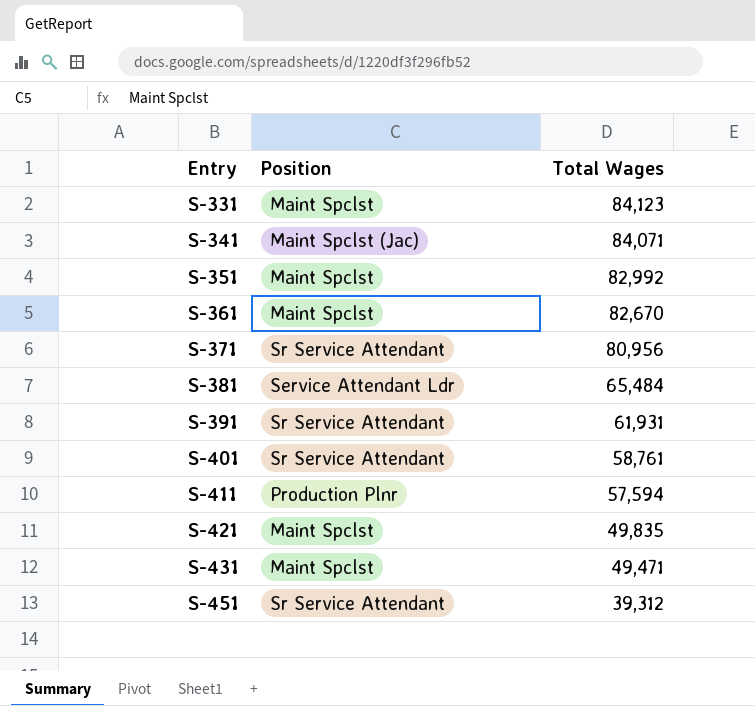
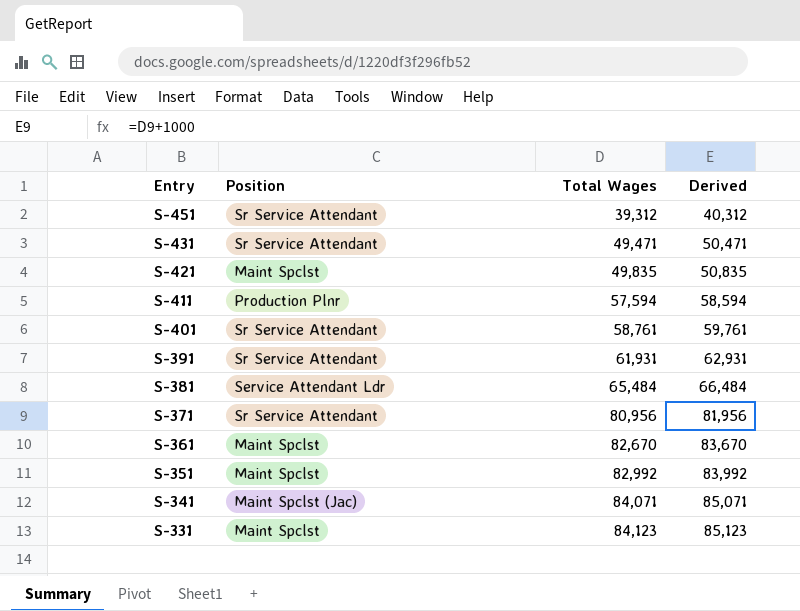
row order: Entry ascending -> Entry descending
column Derived | formula: none -> [Total Wages] + 1000
S-431 | Position: Maint Spclst -> Sr Service Attendant

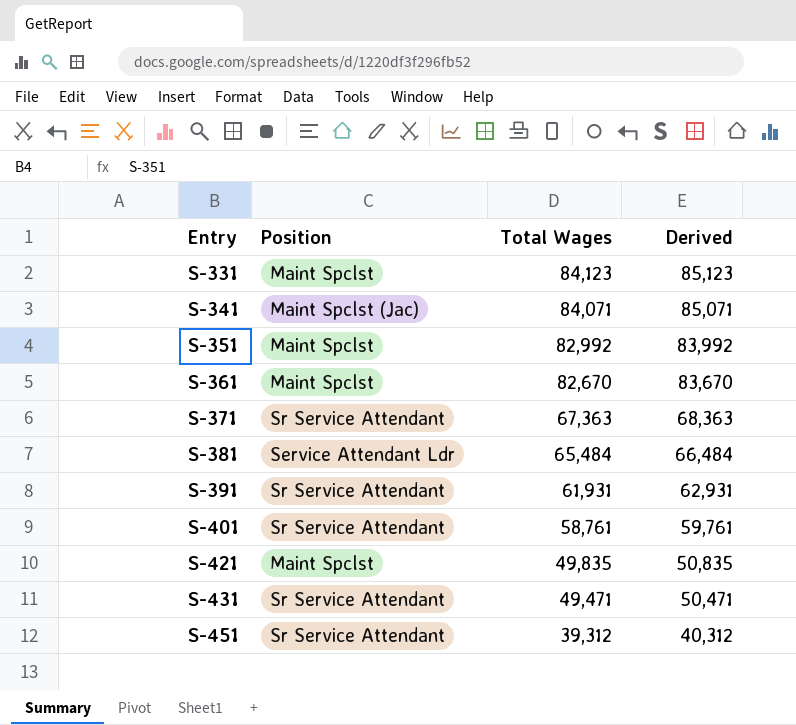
row order: Entry descending -> Entry ascending
row S-411: Production Plnr | 57,594 | 58,594 -> none
S-371 | Total Wages: 80,956 -> 67,363
S-371 | Derived: 81,956 -> 68,363

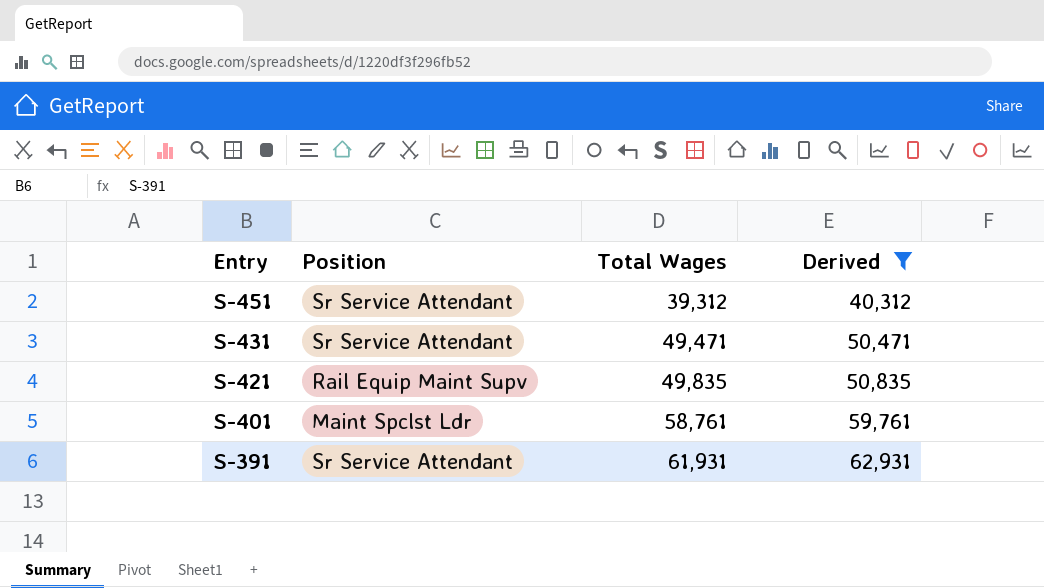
filter: none -> Derived <= 62,931
row order: Entry ascending -> Entry descending
S-421 | Position: Maint Spclst -> Rail Equip Maint Supv
S-401 | Position: Sr Service Attendant -> Maint Spclst Ldr

